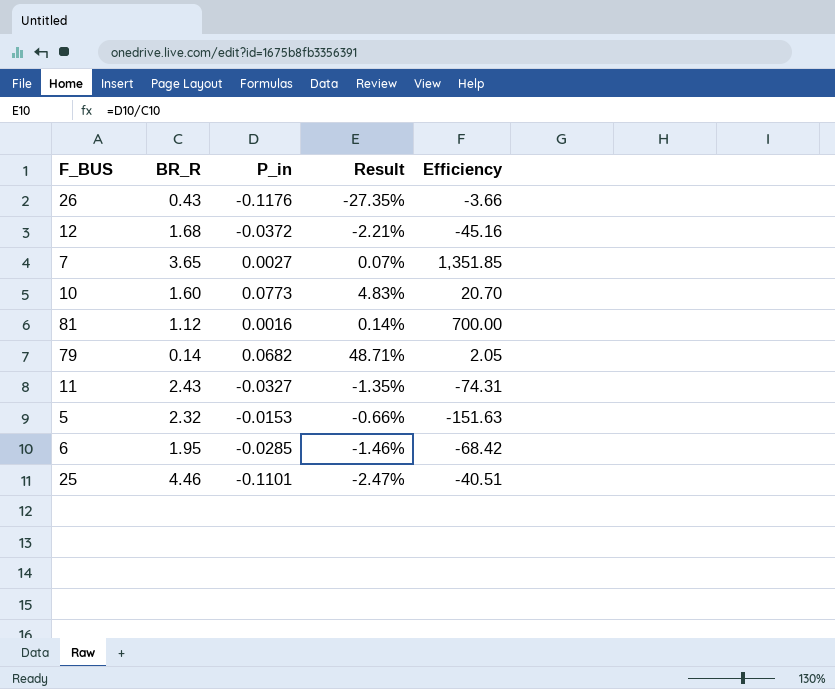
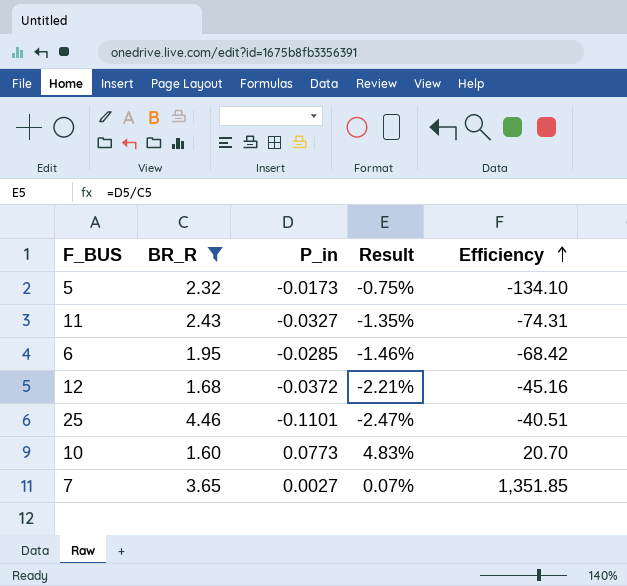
filter: none -> BR_R >= 1.60
row order: none -> Efficiency ascending
5 | P_in: -0.0153 -> -0.0173
5 | Result: -0.66% -> -0.75%
5 | Efficiency: -151.63 -> -134.10

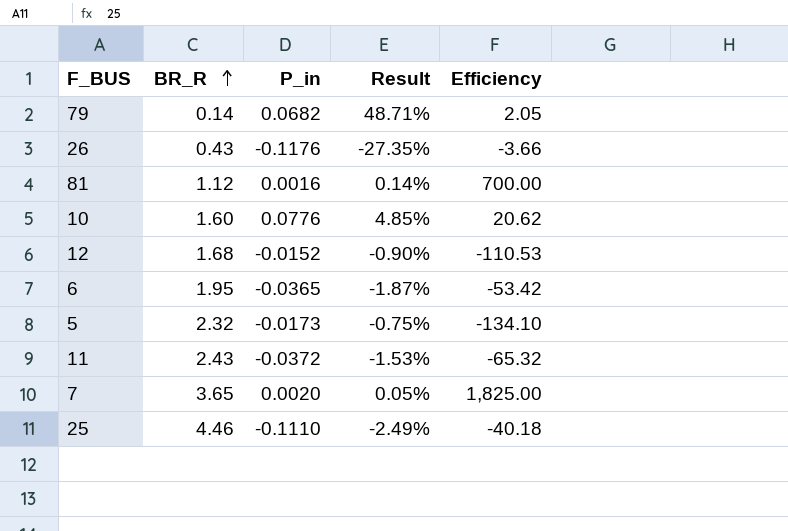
filter: BR_R >= 1.60 -> none
row order: Efficiency ascending -> BR_R ascending
10 | P_in: 0.0773 -> 0.0776
10 | Result: 4.83% -> 4.85%
10 | Efficiency: 20.70 -> 20.62
12 | P_in: -0.0372 -> -0.0152
12 | Result: -2.21% -> -0.90%
12 | Efficiency: -45.16 -> -110.53
6 | P_in: -0.0285 -> -0.0365
6 | Result: -1.46% -> -1.87%
6 | Efficiency: -68.42 -> -53.42
11 | P_in: -0.0327 -> -0.0372
11 | Result: -1.35% -> -1.53%
11 | Efficiency: -74.31 -> -65.32
7 | P_in: 0.0027 -> 0.0020
7 | Result: 0.07% -> 0.05%
7 | Efficiency: 1,351.85 -> 1,825.00
25 | P_in: -0.1101 -> -0.1110
25 | Result: -2.47% -> -2.49%
25 | Efficiency: -40.51 -> -40.18

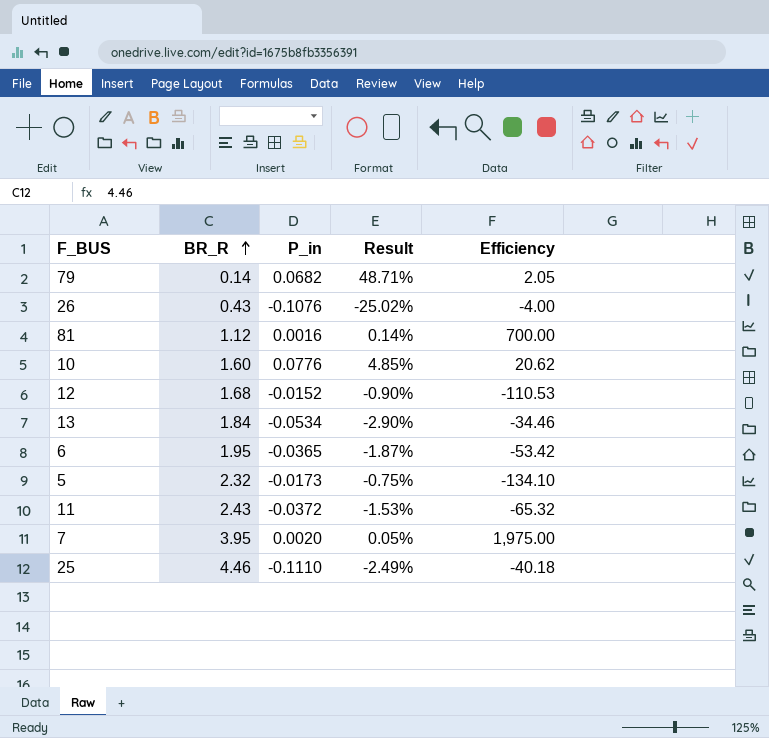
26 | P_in: -0.1176 -> -0.1076
26 | Result: -27.35% -> -25.02%
26 | Efficiency: -3.66 -> -4.00
row 13: none -> 1.84 | -0.0534 | -2.90% | -34.46
7 | BR_R: 3.65 -> 3.95
7 | Efficiency: 1,825.00 -> 1,975.00

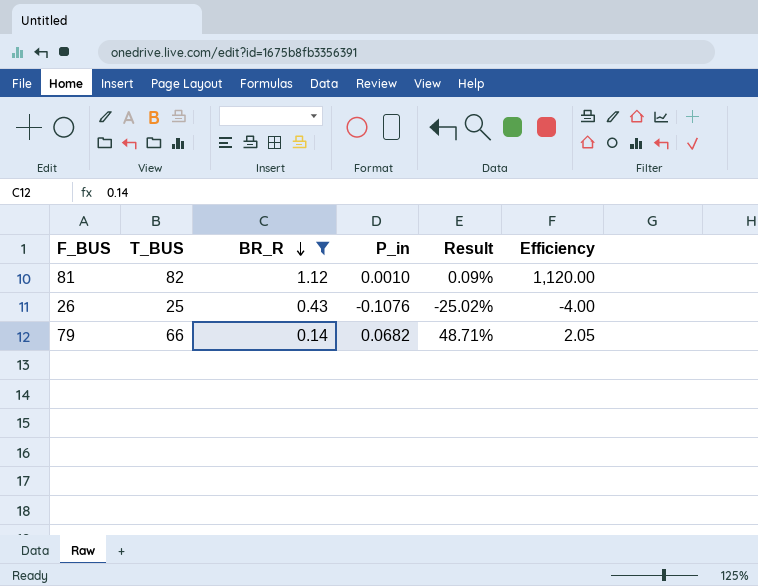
filter: none -> BR_R <= 1.12
row order: BR_R ascending -> BR_R descending
column T_BUS | position: none -> 2
81 | P_in: 0.0016 -> 0.0010
81 | Result: 0.14% -> 0.09%
81 | Efficiency: 700.00 -> 1,120.00

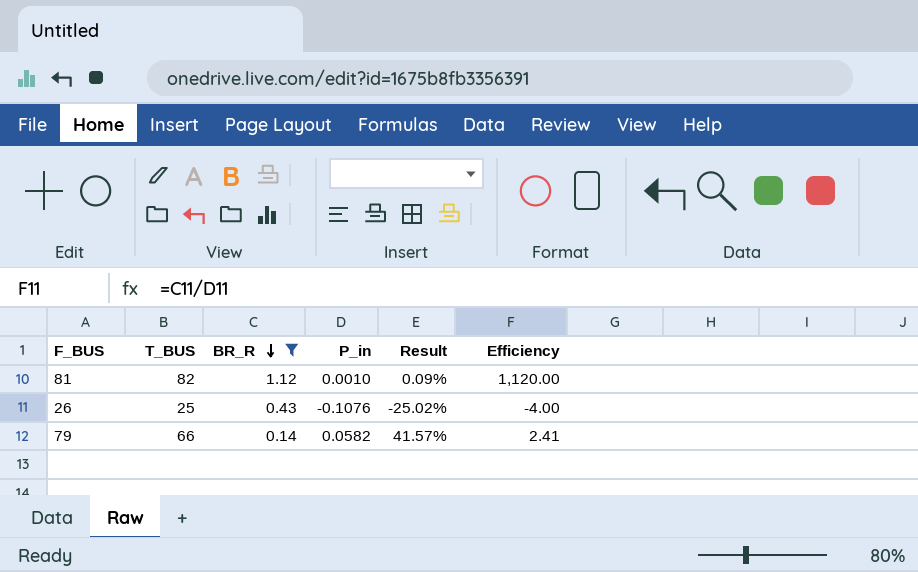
79 | P_in: 0.0682 -> 0.0582
79 | Result: 48.71% -> 41.57%
79 | Efficiency: 2.05 -> 2.41

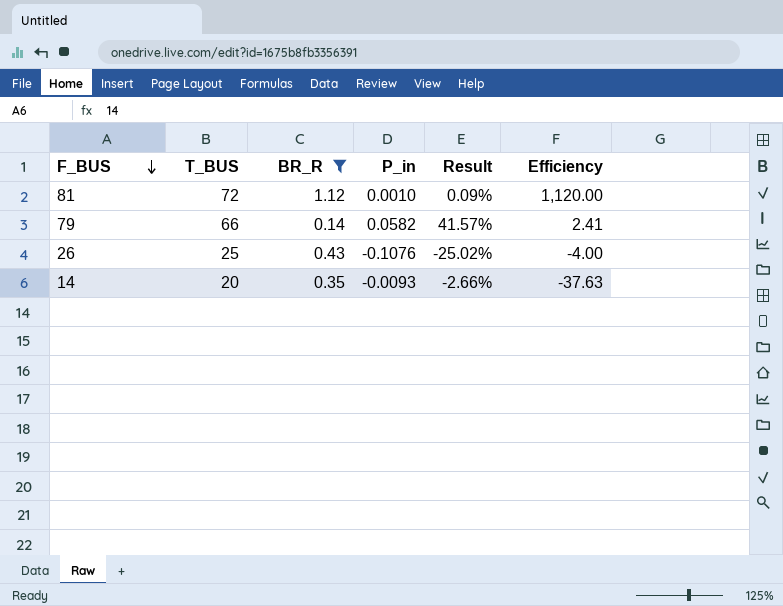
row order: BR_R descending -> F_BUS descending
81 | T_BUS: 82 -> 72
row 14: none -> 20 | 0.35 | -0.0093 | -2.66% | -37.63

